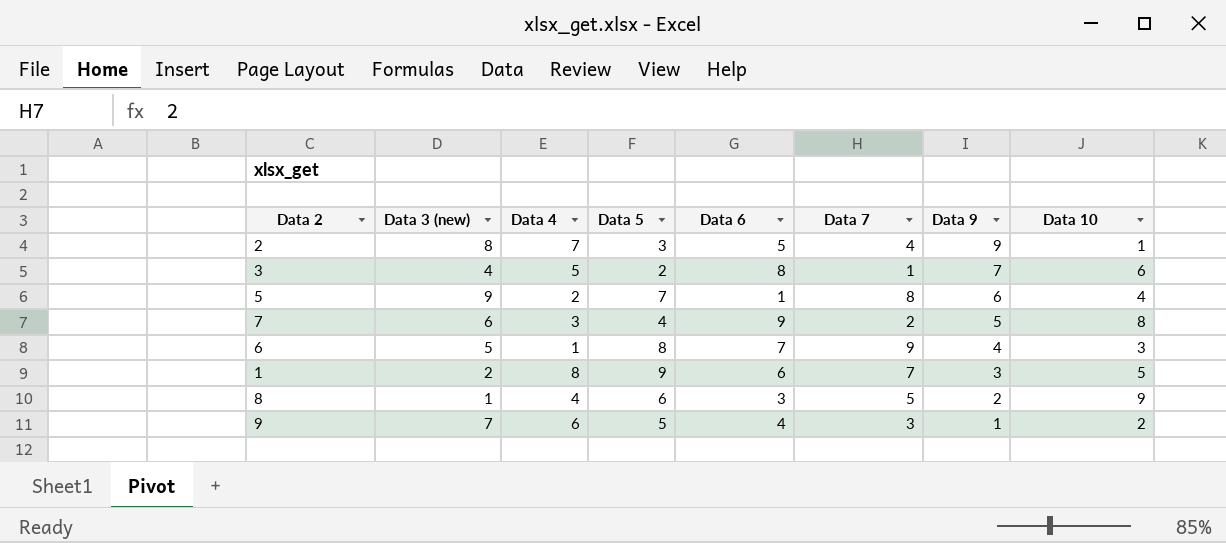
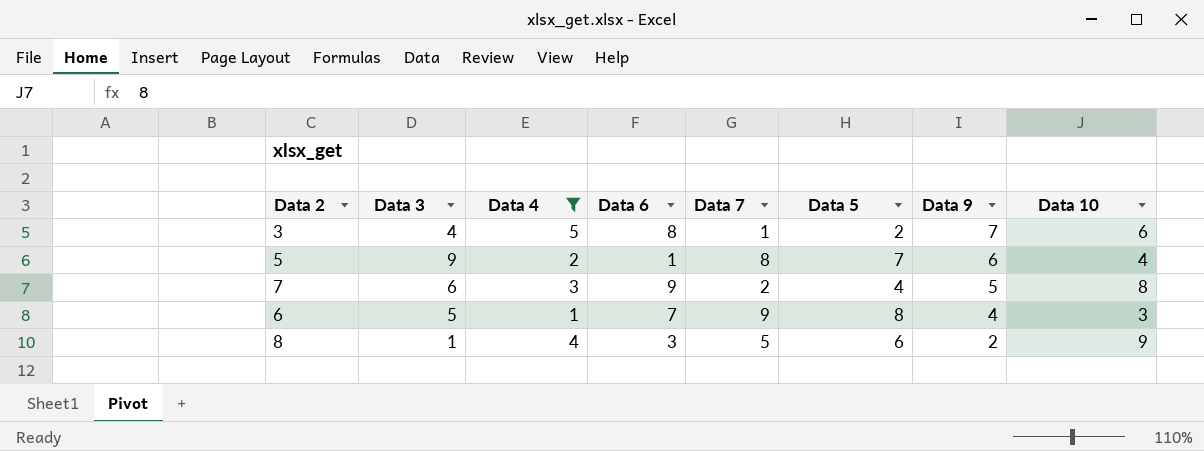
filter: none -> Data 4 <= 5
column name: Data 3 (new) -> Data 3
column Data 5 | position: 4 -> 6

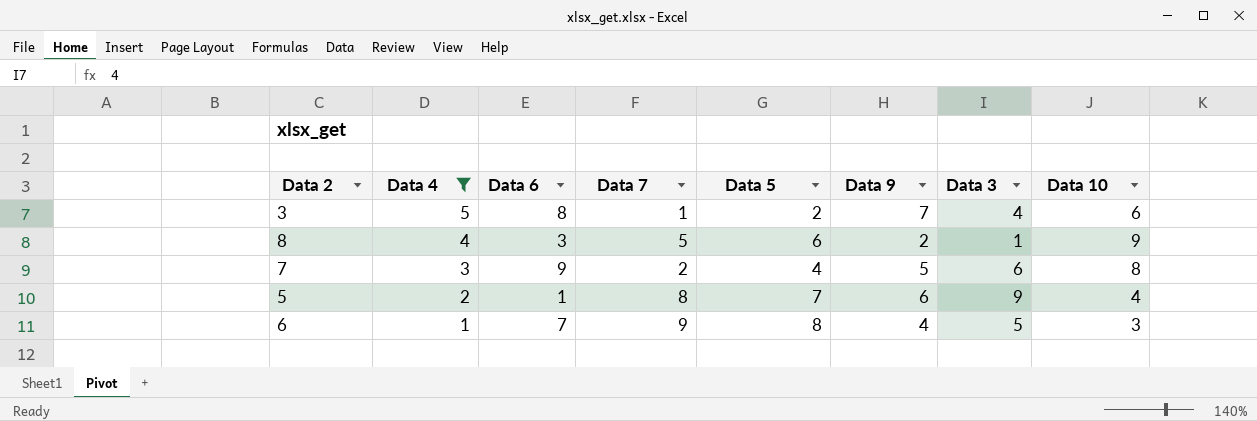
row order: Data 9 descending -> Data 4 descending
column Data 3 | position: 2 -> 7

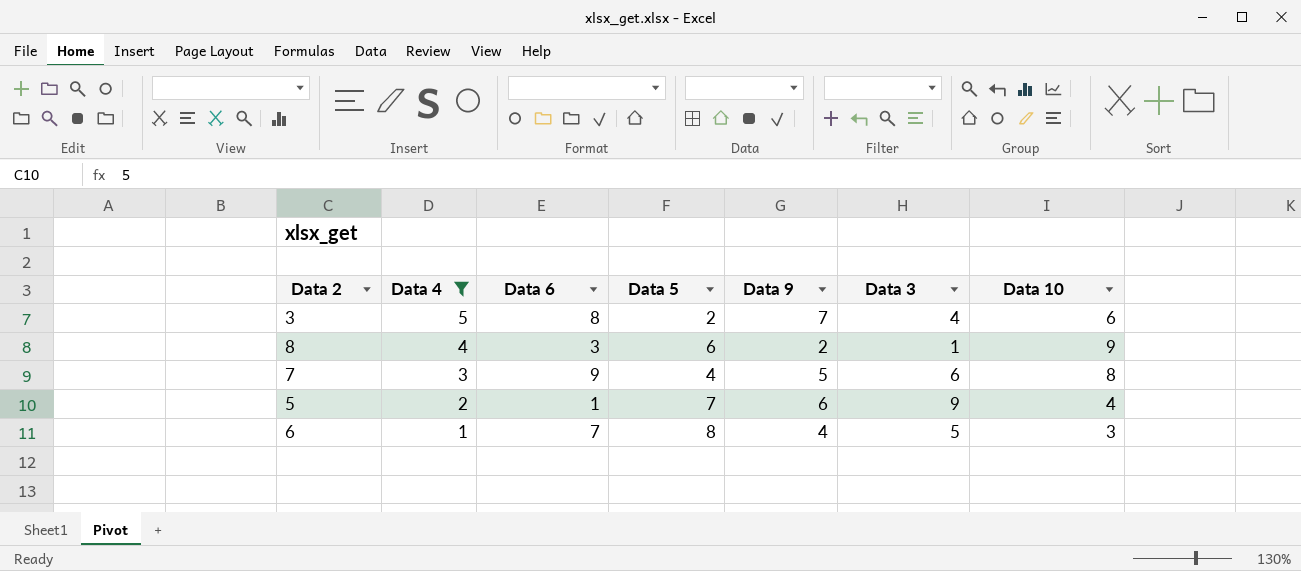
column Data 7 | position: 4 -> none

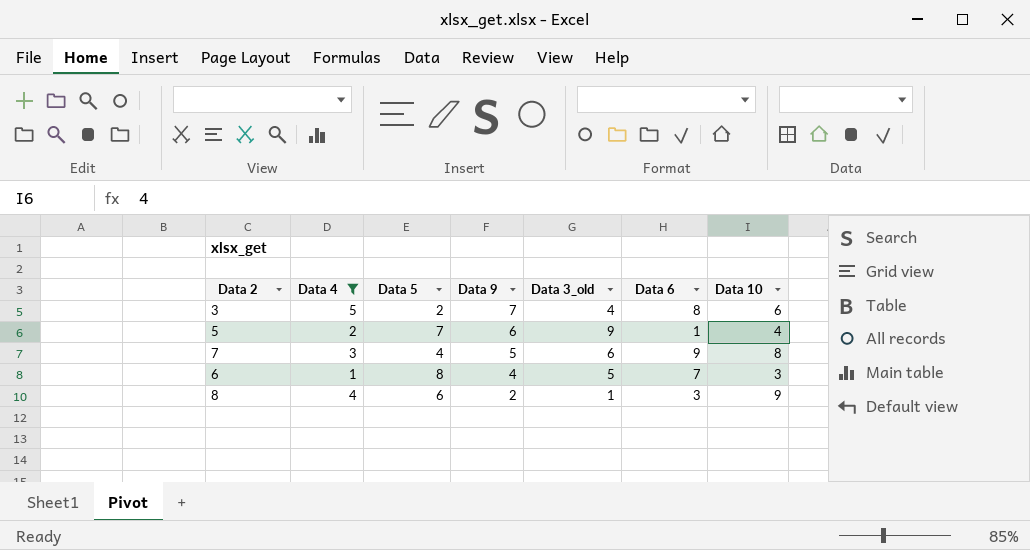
row order: Data 4 descending -> Data 9 descending
column name: Data 3 -> Data 3_old
column Data 6 | position: 3 -> 6

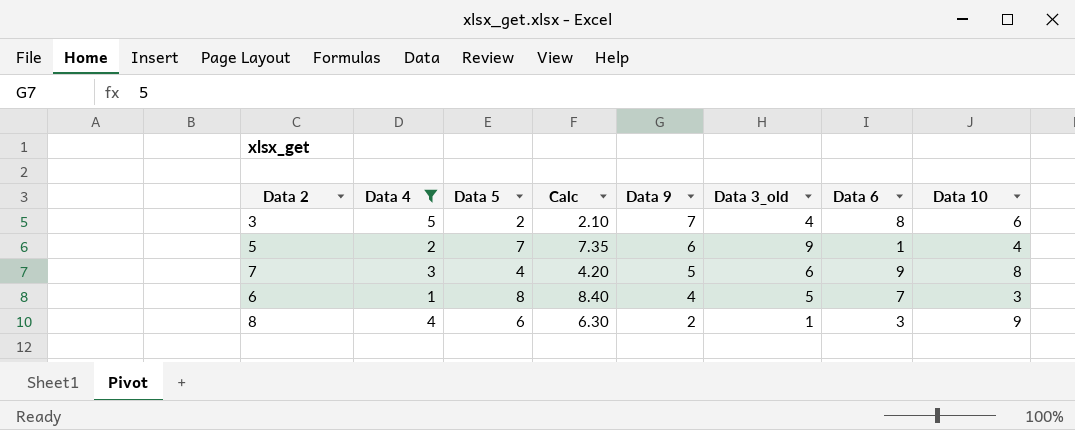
column Calc | formula: none -> [Data 5] * 1.05

